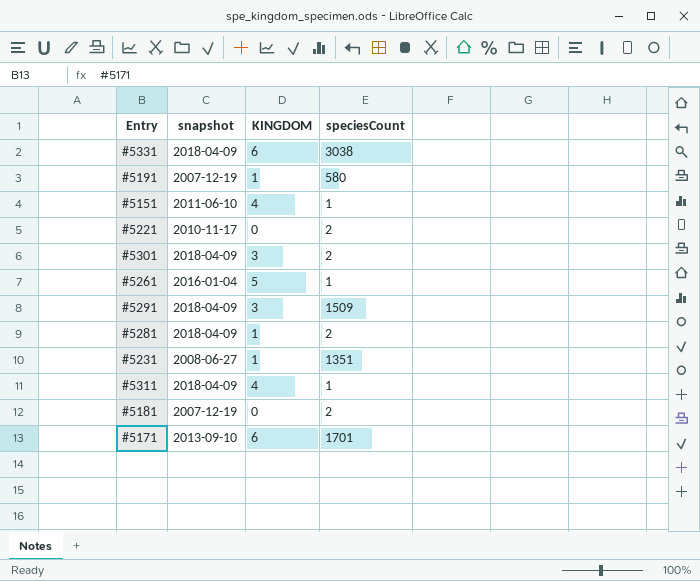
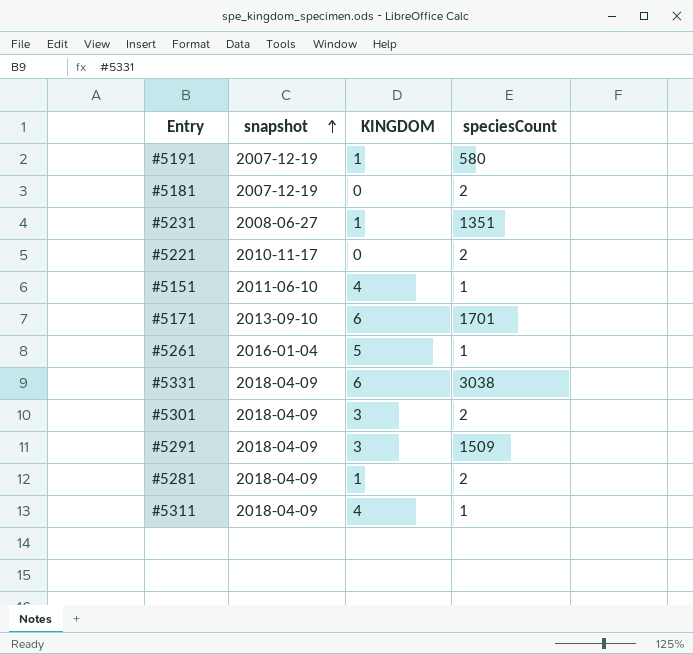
row order: none -> snapshot ascending

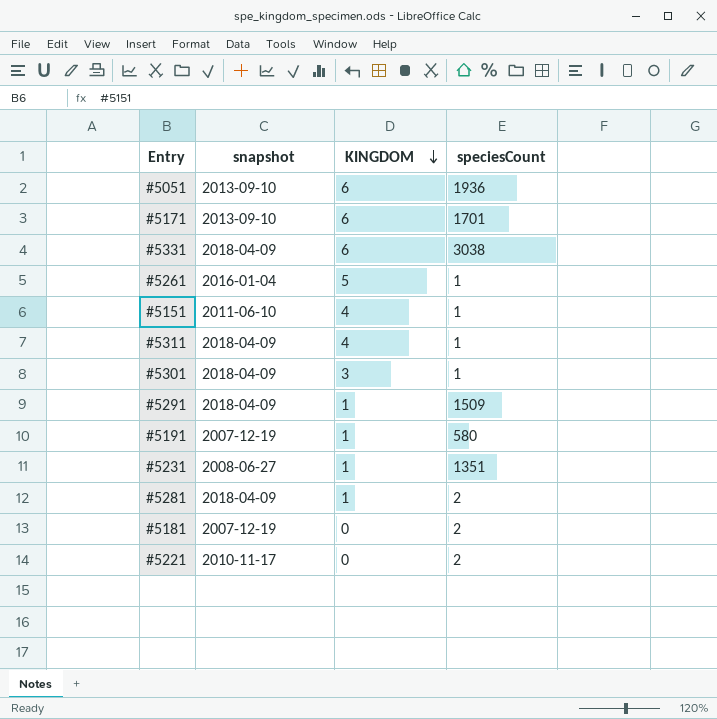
row order: snapshot ascending -> KINGDOM descending
row #5051: none -> 2013-09-10 | 6 | 1936
#5301 | speciesCount: 2 -> 1
#5291 | KINGDOM: 3 -> 1

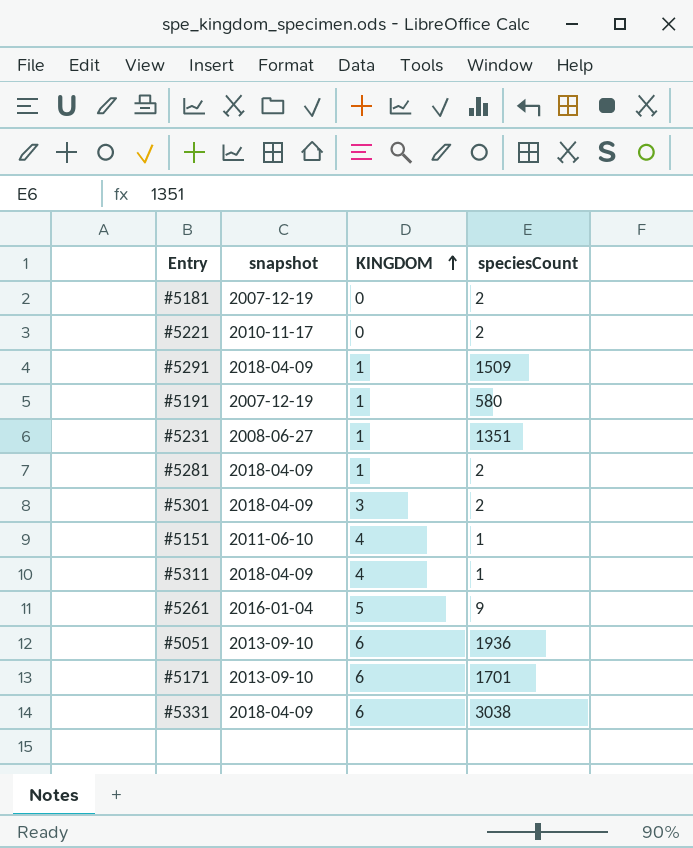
row order: KINGDOM descending -> KINGDOM ascending
#5301 | speciesCount: 1 -> 2
#5261 | speciesCount: 1 -> 9

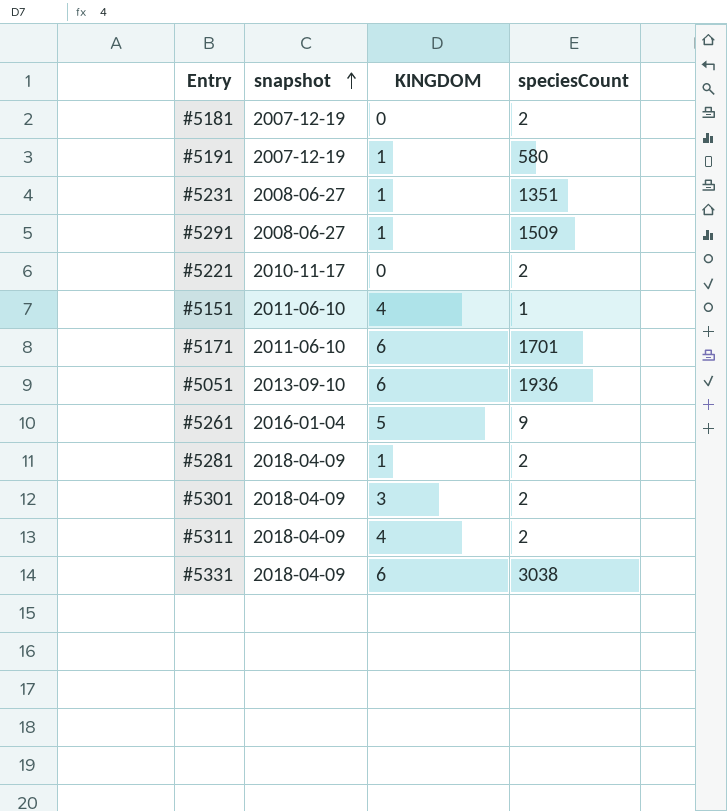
row order: KINGDOM ascending -> snapshot ascending
#5291 | snapshot: 2018-04-09 -> 2008-06-27
#5171 | snapshot: 2013-09-10 -> 2011-06-10
#5311 | speciesCount: 1 -> 2

